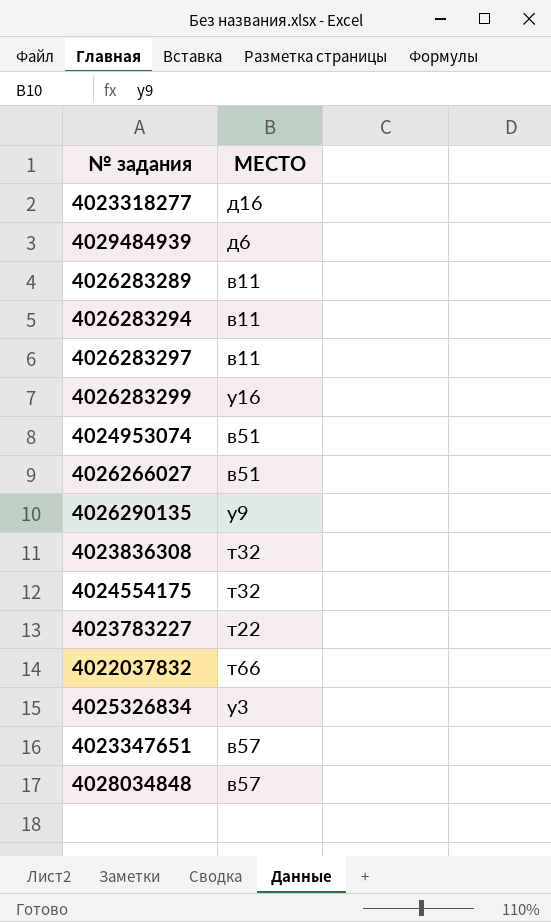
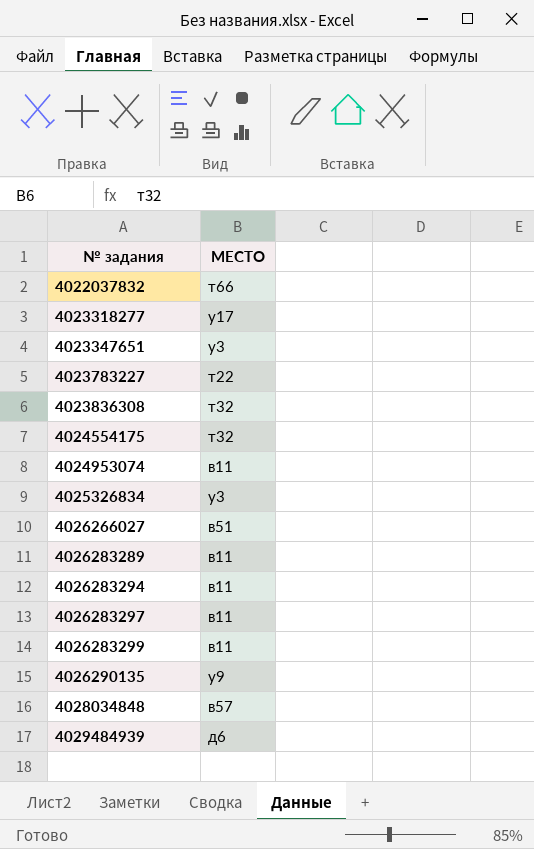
row order: none -> № задания ascending
4023318277 | МЕСТО: д16 -> у17
4023347651 | МЕСТО: в57 -> у3
4024953074 | МЕСТО: в51 -> в11
4026283299 | МЕСТО: у16 -> в11

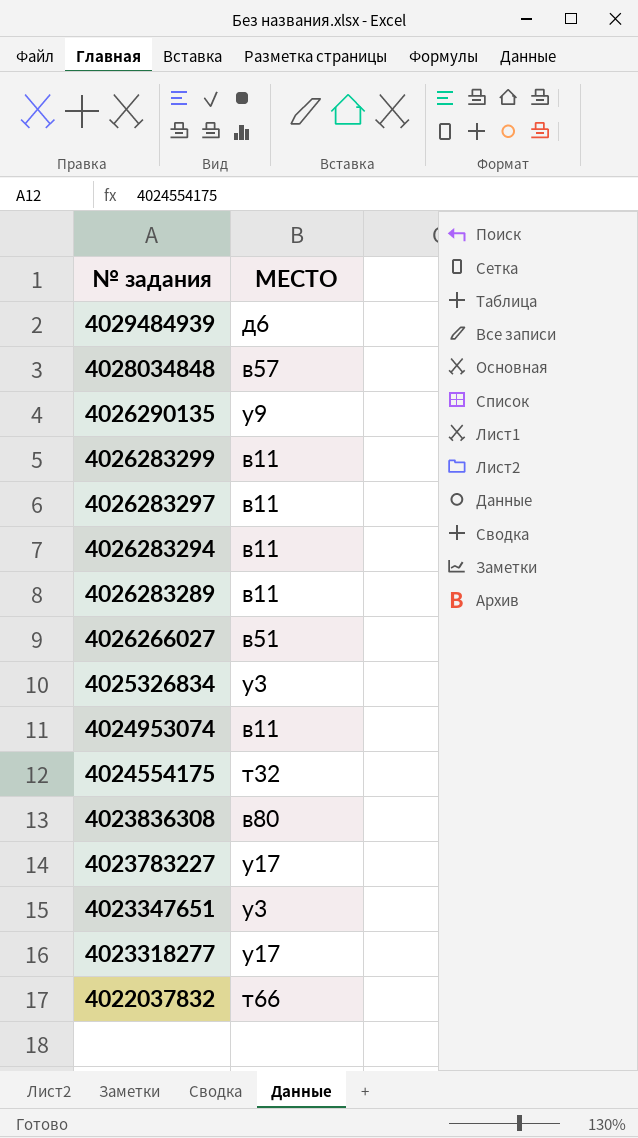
row order: № задания ascending -> № задания descending
4023836308 | МЕСТО: т32 -> в80
4023783227 | МЕСТО: т22 -> у17

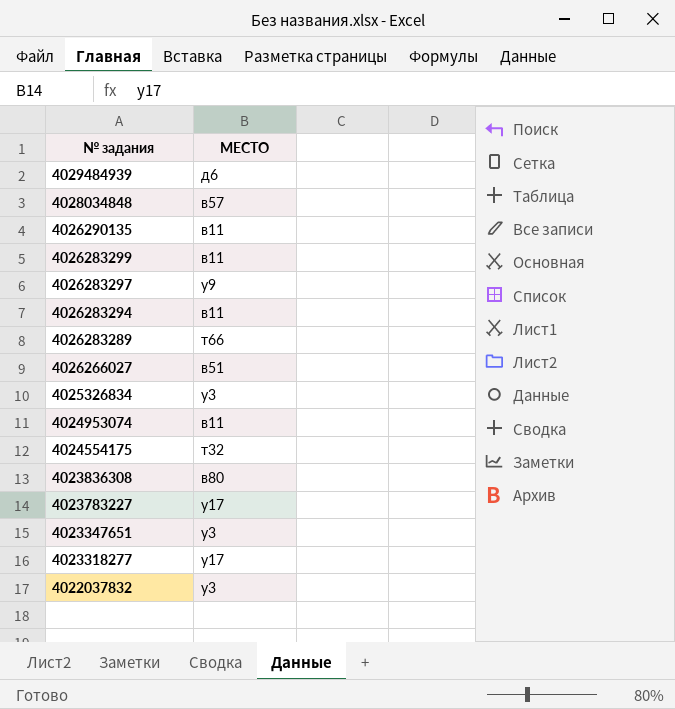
4026290135 | МЕСТО: у9 -> в11
4026283297 | МЕСТО: в11 -> у9
4026283289 | МЕСТО: в11 -> т66
4022037832 | МЕСТО: т66 -> у3

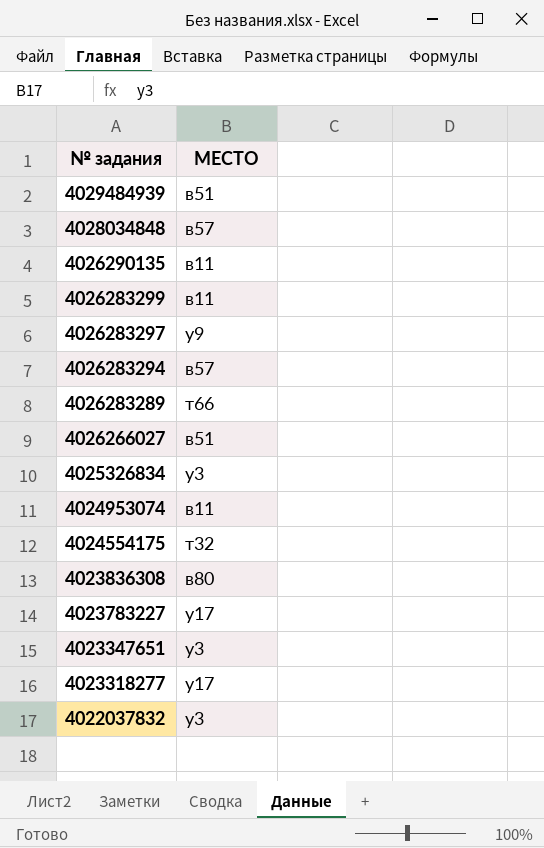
4029484939 | МЕСТО: д6 -> в51
4026283294 | МЕСТО: в11 -> в57

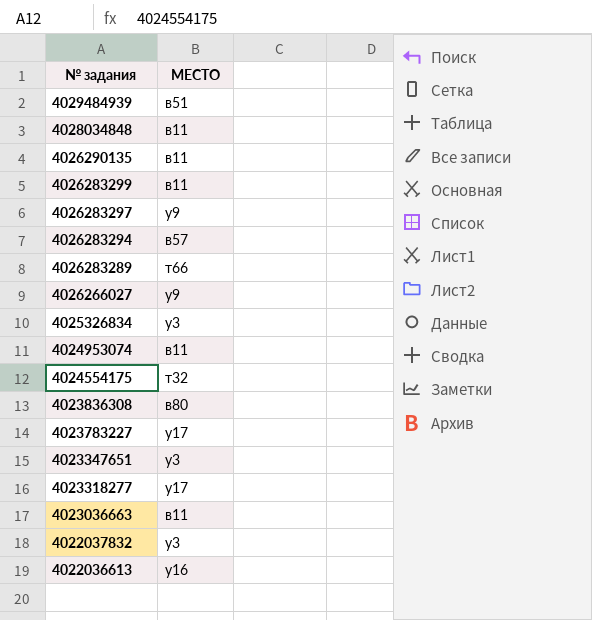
4028034848 | МЕСТО: в57 -> в11
4026266027 | МЕСТО: в51 -> у9
row 4023036663: none -> в11
row 4022036613: none -> у16

